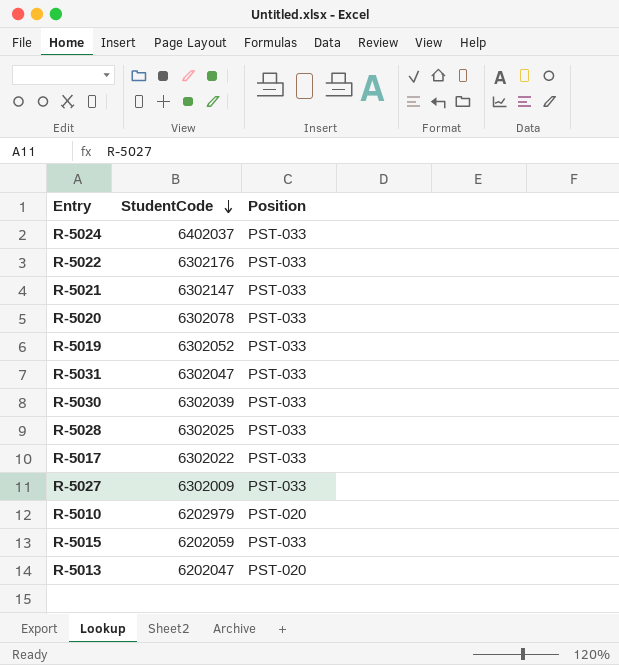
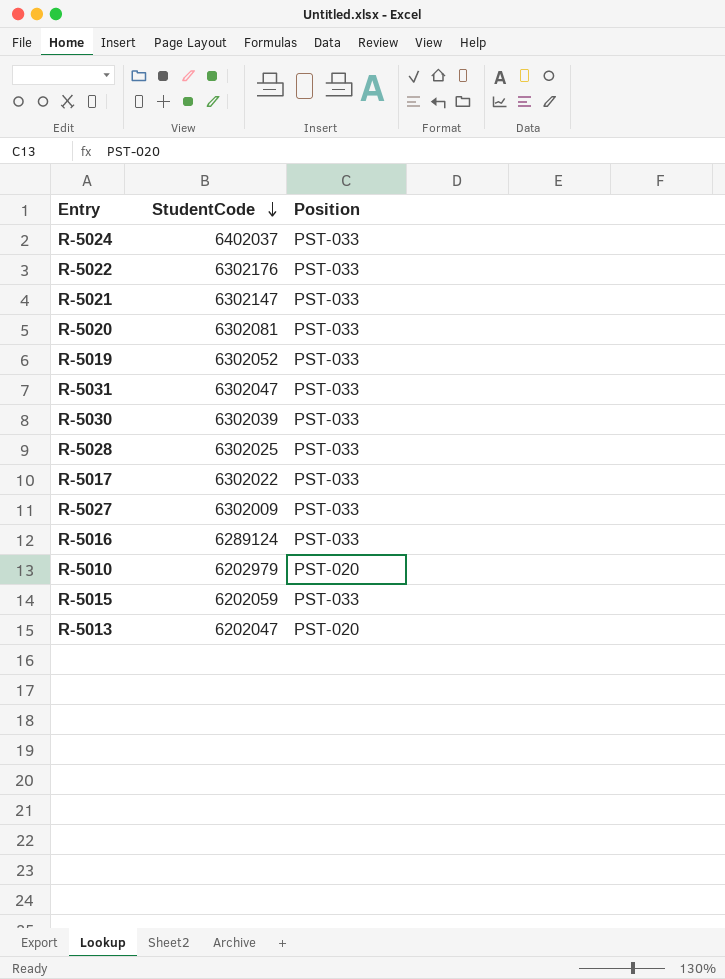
R-5020 | StudentCode: 6302078 -> 6302081
row R-5016: none -> 6289124 | PST-033

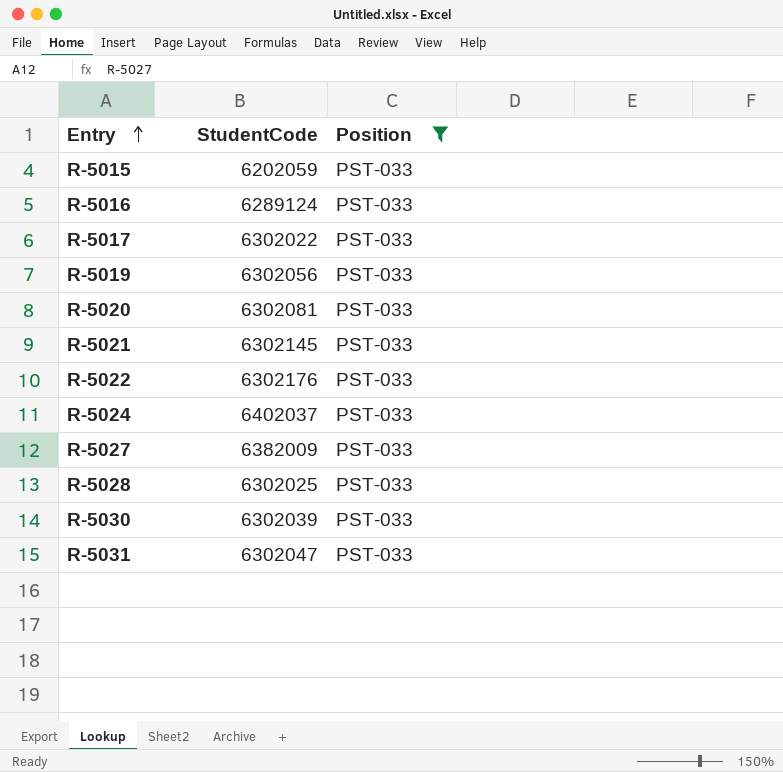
filter: none -> Position = PST-033
row order: StudentCode descending -> Entry ascending
R-5019 | StudentCode: 6302052 -> 6302056
R-5021 | StudentCode: 6302147 -> 6302145
R-5027 | StudentCode: 6302009 -> 6382009

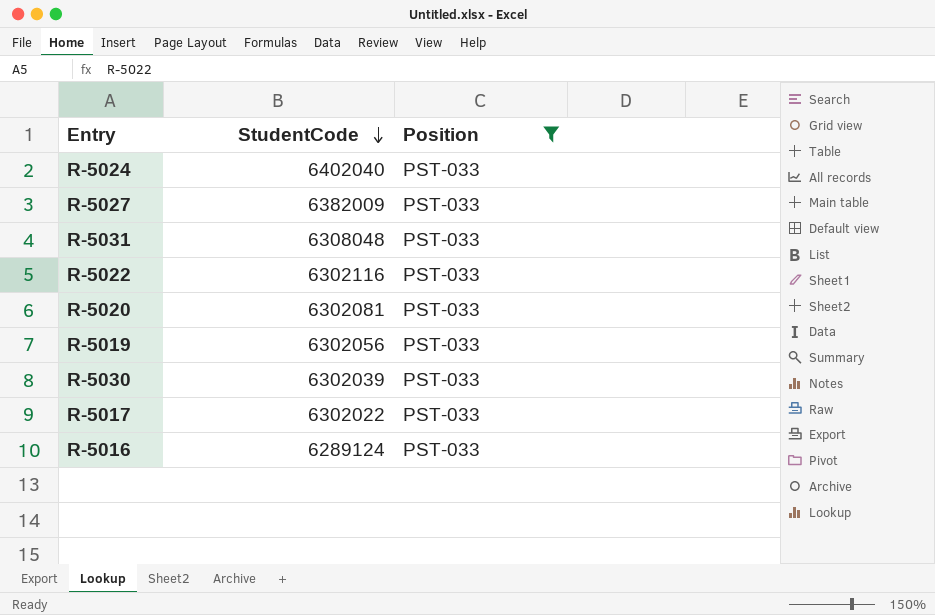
row order: Entry ascending -> StudentCode descending
row R-5015: 6202059 | PST-033 -> none
row R-5021: 6302145 | PST-033 -> none
row R-5028: 6302025 | PST-033 -> none
R-5024 | StudentCode: 6402037 -> 6402040
R-5031 | StudentCode: 6302047 -> 6308048
R-5022 | StudentCode: 6302176 -> 6302116

